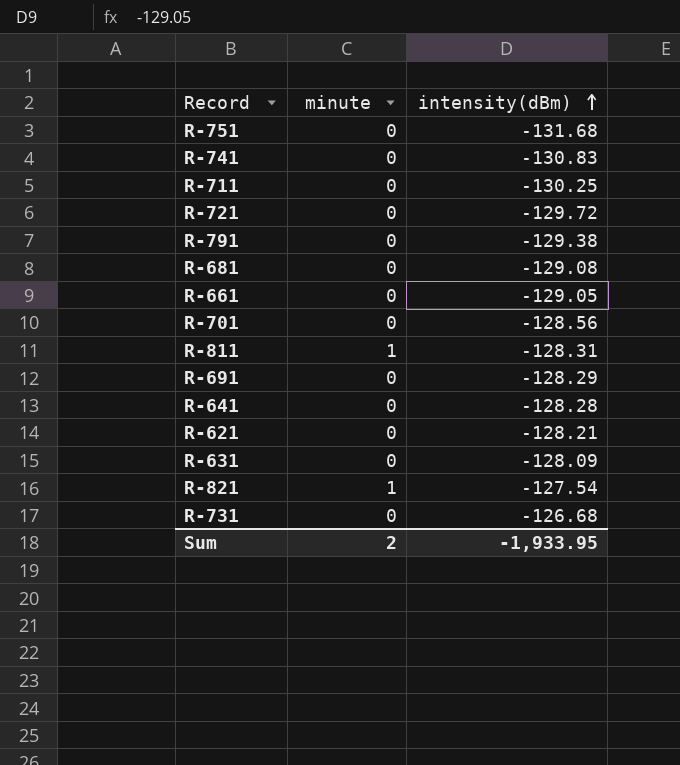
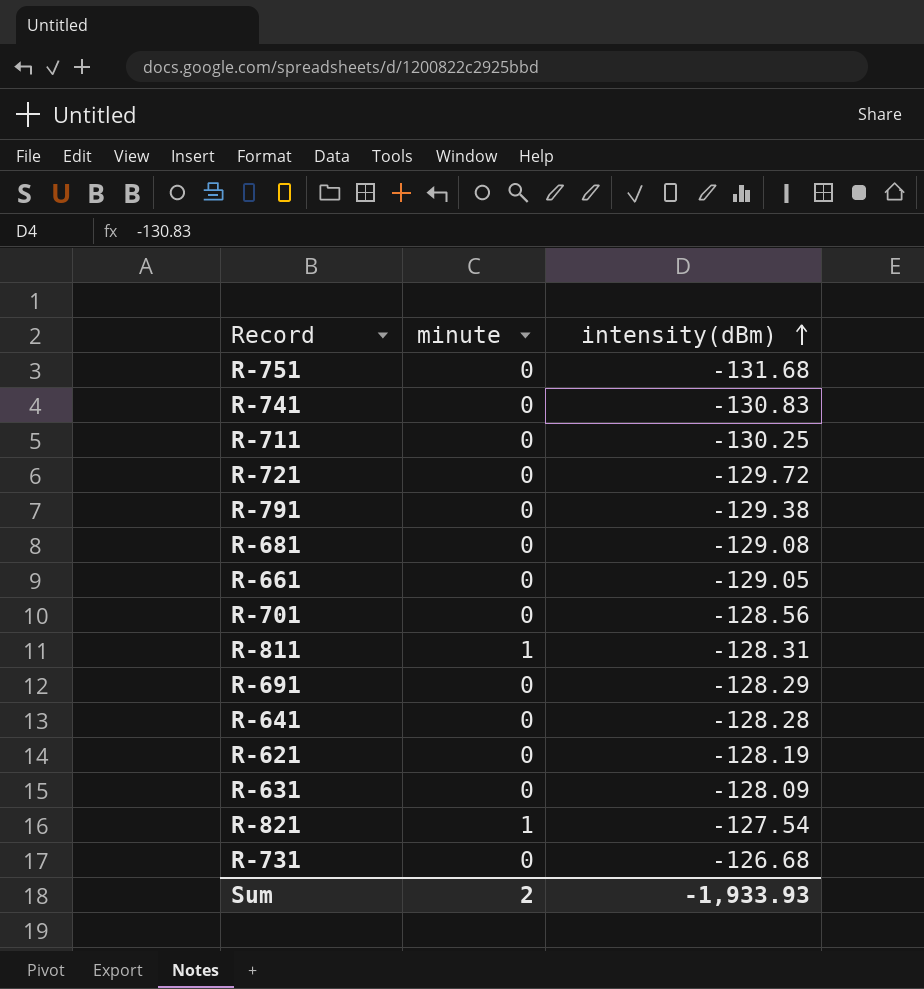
R-621 | intensity(dBm): -128.21 -> -128.19
Sum | intensity(dBm): -1,933.95 -> -1,933.93

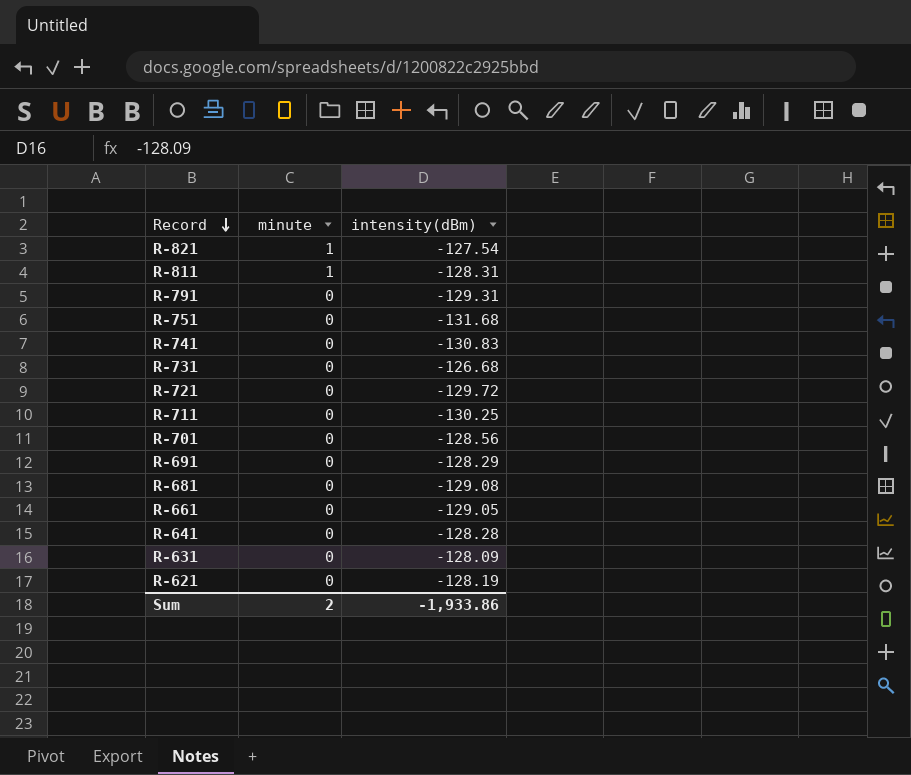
row order: intensity(dBm) ascending -> Record descending
R-791 | intensity(dBm): -129.38 -> -129.31
Sum | intensity(dBm): -1,933.93 -> -1,933.86

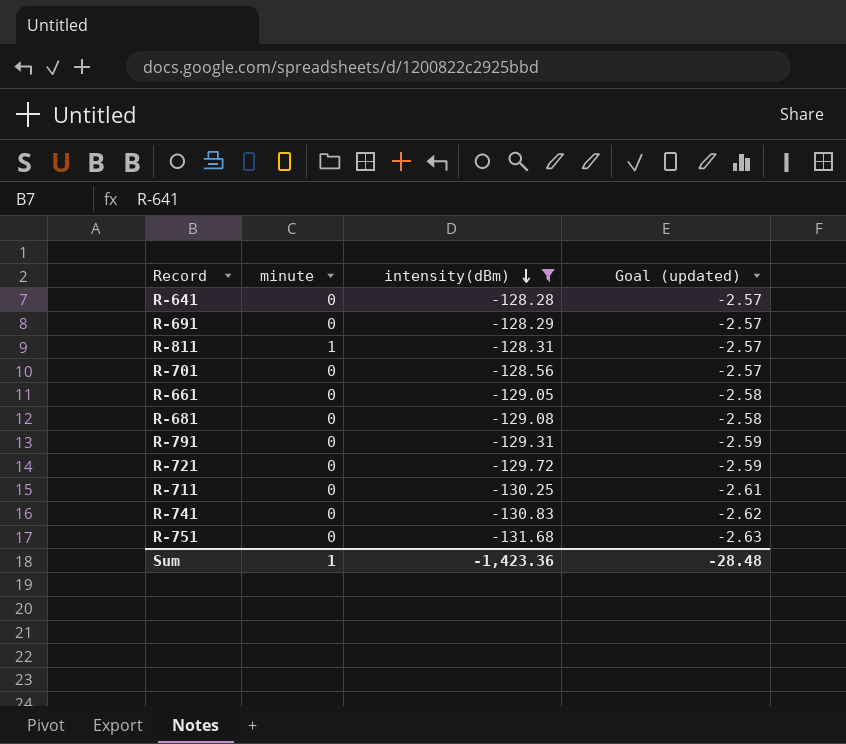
filter: none -> intensity(dBm) <= -128.28
row order: Record descending -> intensity(dBm) descending
column Goal (updated) | formula: none -> [intensity(dBm)] * 0.02
Sum | minute: 2 -> 1
Sum | intensity(dBm): -1,933.86 -> -1,423.36

